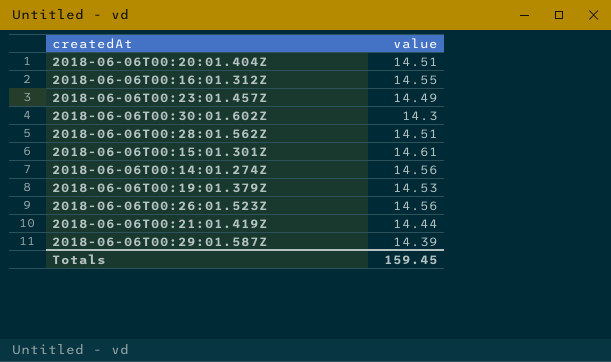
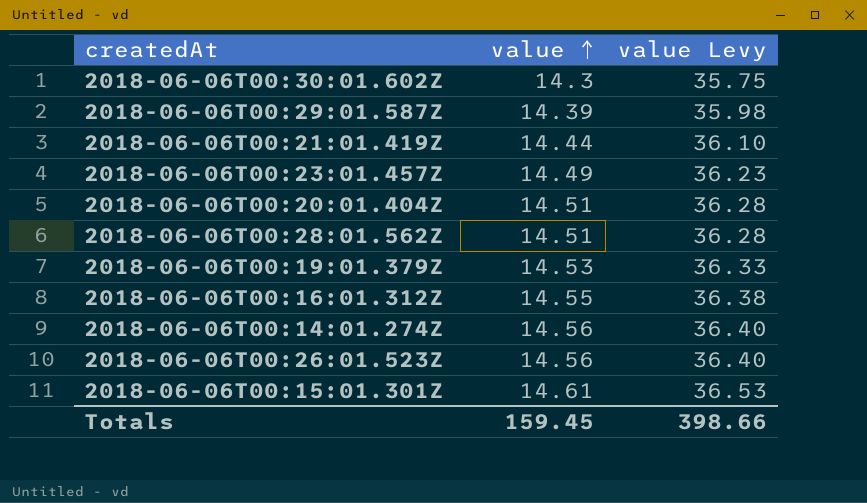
row order: none -> value ascending
column value Levy | formula: none -> [value] * 2.5

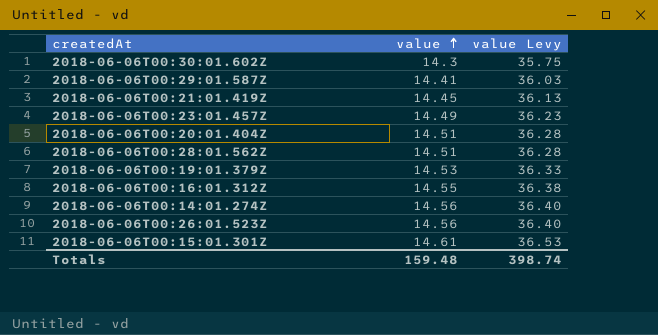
2018-06-06T00:29:01.587Z | value: 14.39 -> 14.41
2018-06-06T00:29:01.587Z | value Levy: 35.98 -> 36.03
2018-06-06T00:21:01.419Z | value: 14.44 -> 14.45
2018-06-06T00:21:01.419Z | value Levy: 36.10 -> 36.13
Totals | value: 159.45 -> 159.48
Totals | value Levy: 398.66 -> 398.74

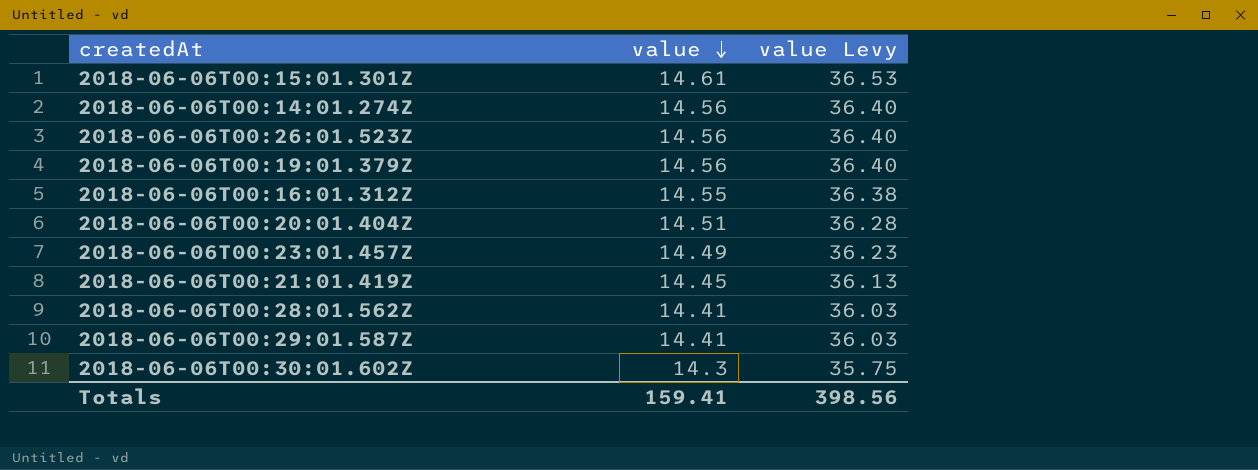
row order: value ascending -> value descending
2018-06-06T00:19:01.379Z | value: 14.53 -> 14.56
2018-06-06T00:19:01.379Z | value Levy: 36.33 -> 36.40
2018-06-06T00:28:01.562Z | value: 14.51 -> 14.41
2018-06-06T00:28:01.562Z | value Levy: 36.28 -> 36.03
Totals | value: 159.48 -> 159.41
Totals | value Levy: 398.74 -> 398.56

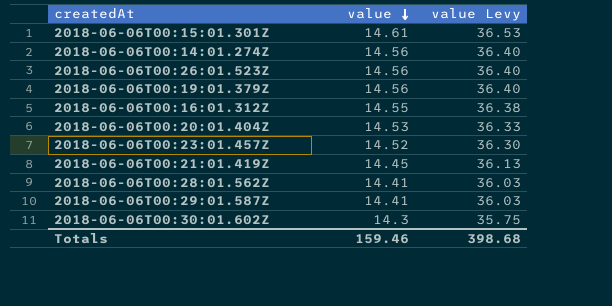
2018-06-06T00:20:01.404Z | value: 14.51 -> 14.53
2018-06-06T00:20:01.404Z | value Levy: 36.28 -> 36.33
2018-06-06T00:23:01.457Z | value: 14.49 -> 14.52
2018-06-06T00:23:01.457Z | value Levy: 36.23 -> 36.30
Totals | value: 159.41 -> 159.46
Totals | value Levy: 398.56 -> 398.68

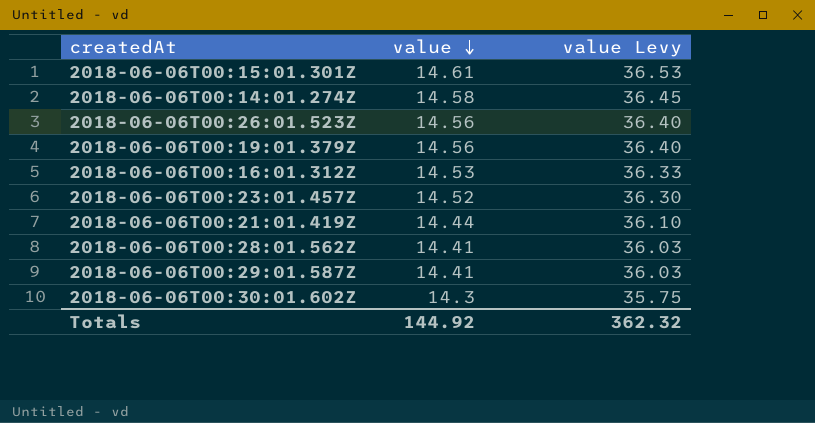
row 2018-06-06T00:20:01.404Z: 14.53 | 36.33 -> none
2018-06-06T00:14:01.274Z | value: 14.56 -> 14.58
2018-06-06T00:14:01.274Z | value Levy: 36.40 -> 36.45
2018-06-06T00:16:01.312Z | value: 14.55 -> 14.53
2018-06-06T00:16:01.312Z | value Levy: 36.38 -> 36.33
2018-06-06T00:21:01.419Z | value: 14.45 -> 14.44
2018-06-06T00:21:01.419Z | value Levy: 36.13 -> 36.10
Totals | value: 159.46 -> 144.92
Totals | value Levy: 398.68 -> 362.32

